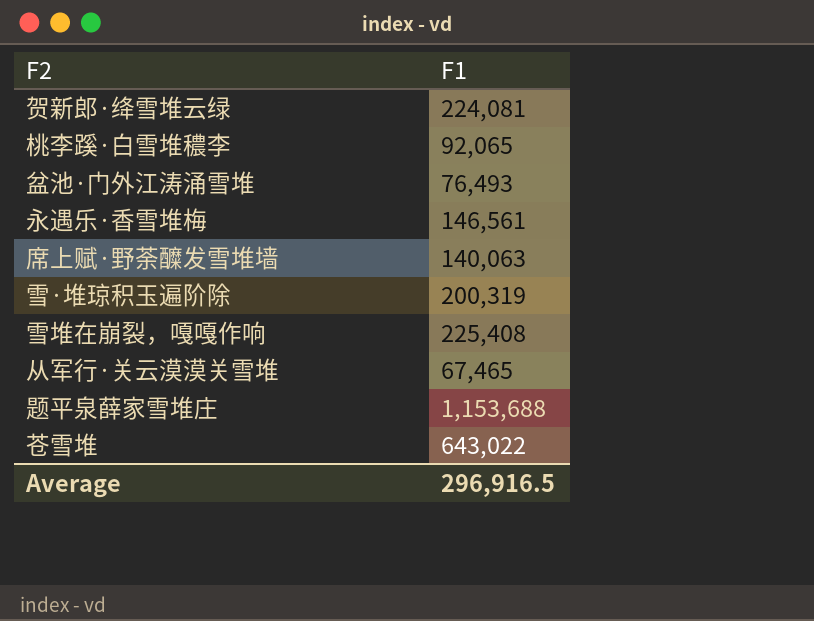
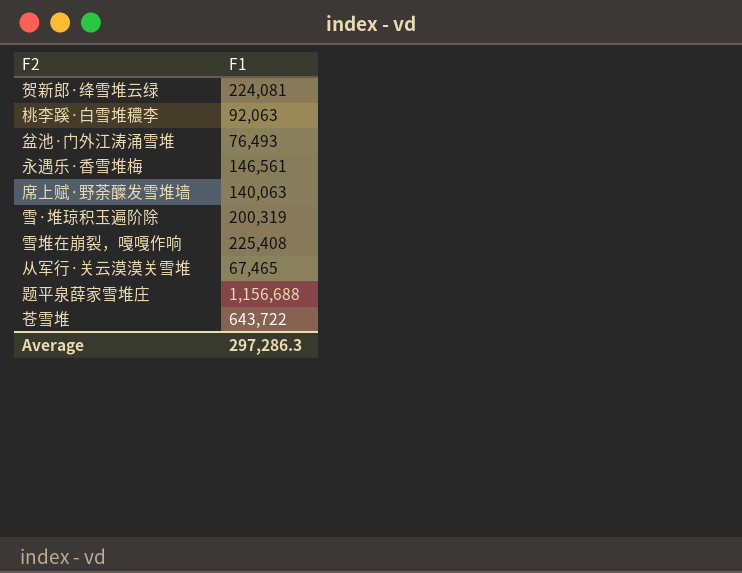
桃李蹊·白雪堆穠李 | F1: 92,065 -> 92,063
题平泉薛家雪堆庄 | F1: 1,153,688 -> 1,156,688
苍雪堆 | F1: 643,022 -> 643,722
Average | F1: 296,916.5 -> 297,286.3

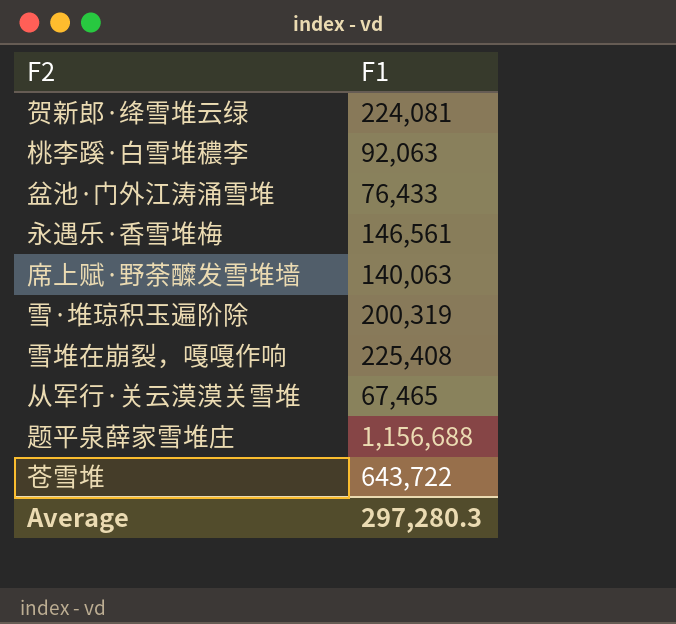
盆池·门外江涛涌雪堆 | F1: 76,493 -> 76,433
Average | F1: 297,286.3 -> 297,280.3

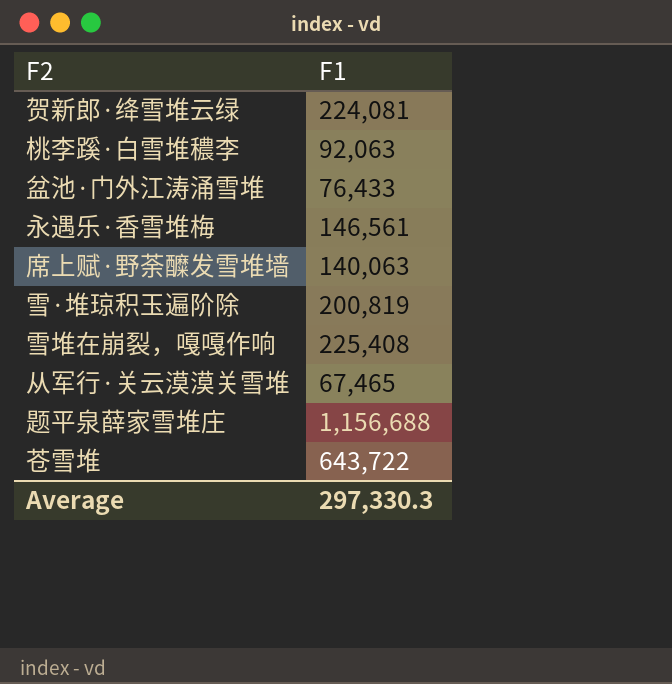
雪·堆琼积玉遍阶除 | F1: 200,319 -> 200,819
Average | F1: 297,280.3 -> 297,330.3

